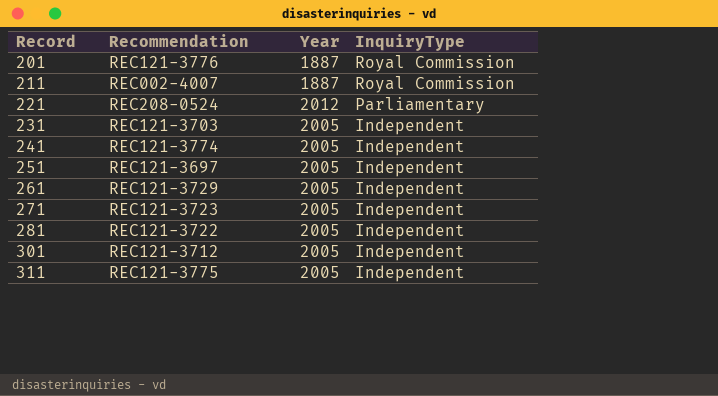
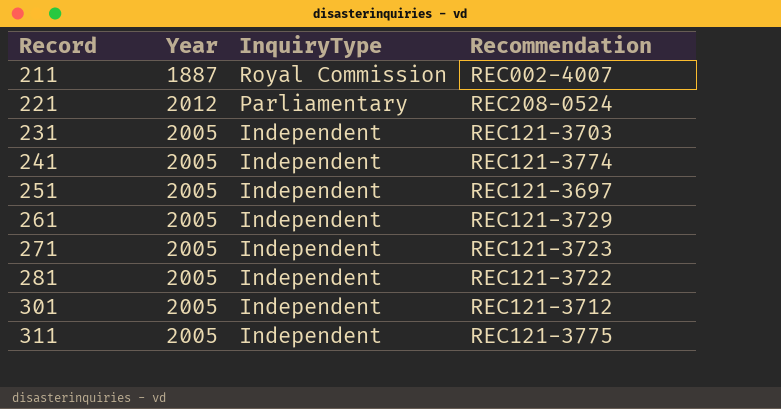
column Recommendation | position: 2 -> 4
row 201: REC121-3776 | 1887 | Royal Commission -> none

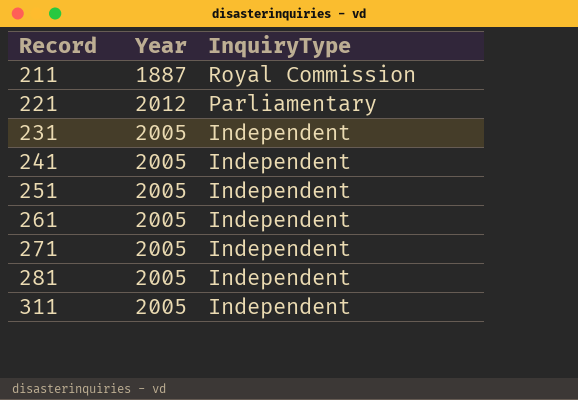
column Recommendation | position: 4 -> none
row 301: 2005 | Independent | REC121-3712 -> none

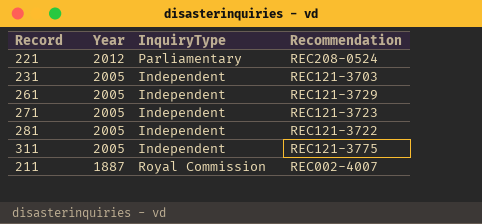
row order: Record ascending -> Year descending
column Recommendation | position: none -> 4
row 241: 2005 | Independent -> none
row 251: 2005 | Independent -> none

